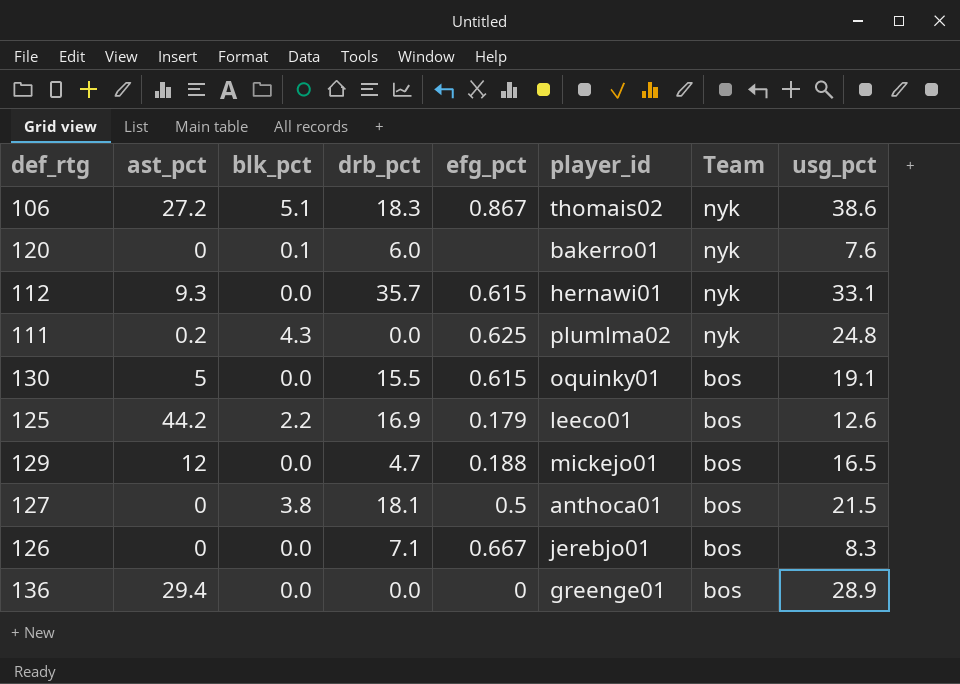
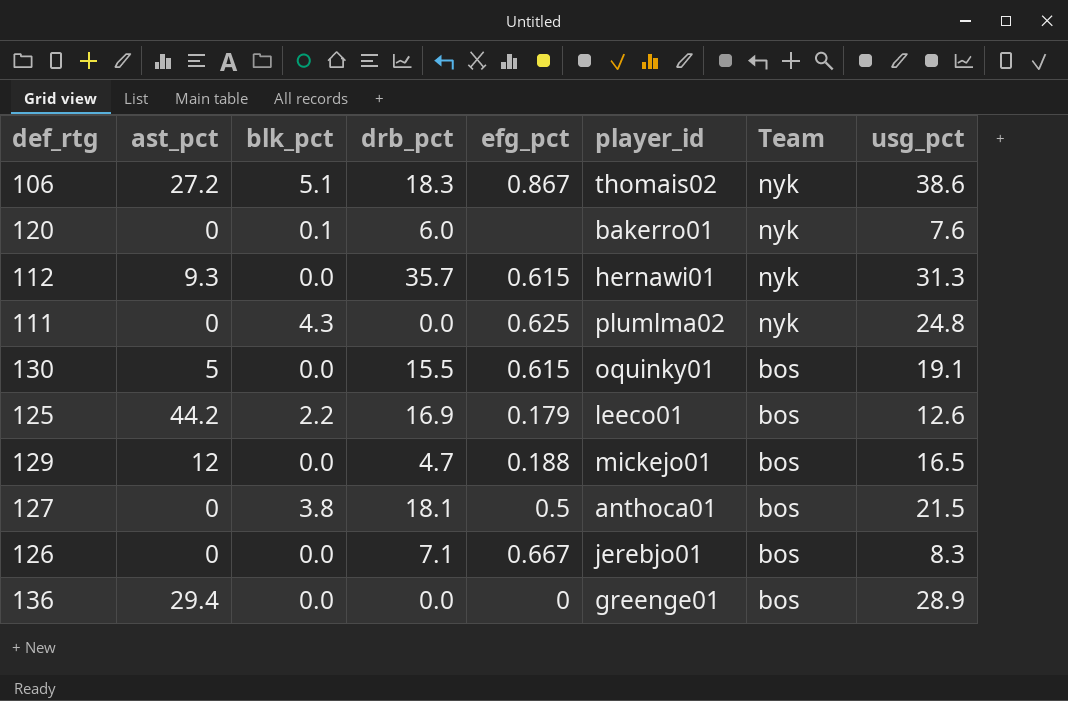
112 | usg_pct: 33.1 -> 31.3
111 | ast_pct: 0.2 -> 0

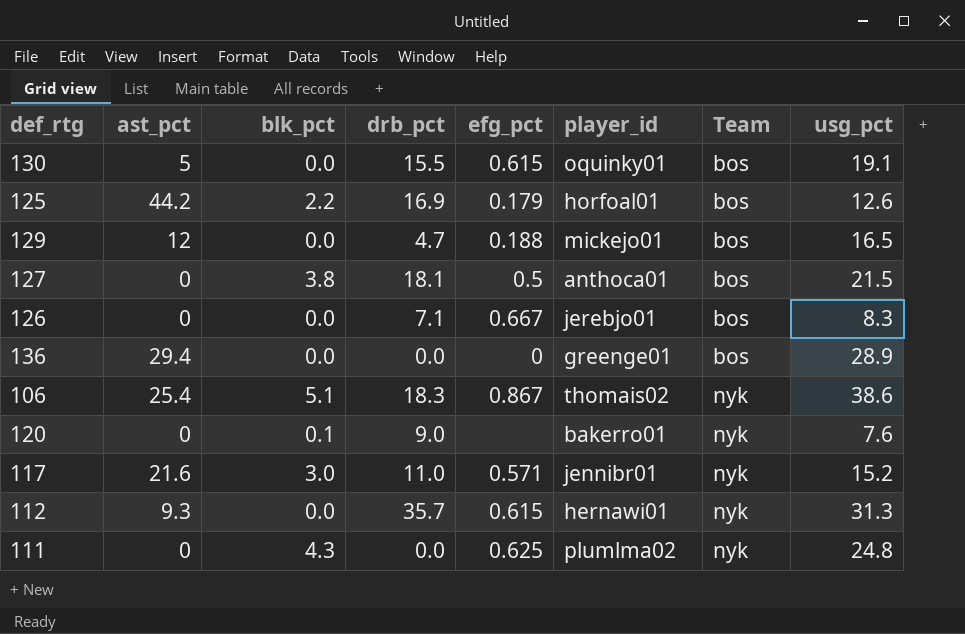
row order: Team descending -> Team ascending
125 | player_id: leeco01 -> horfoal01
106 | ast_pct: 27.2 -> 25.4
120 | drb_pct: 6.0 -> 9.0
row 117: none -> 21.6 | 3.0 | 11.0 | 0.571 | jennibr01 | nyk | 15.2

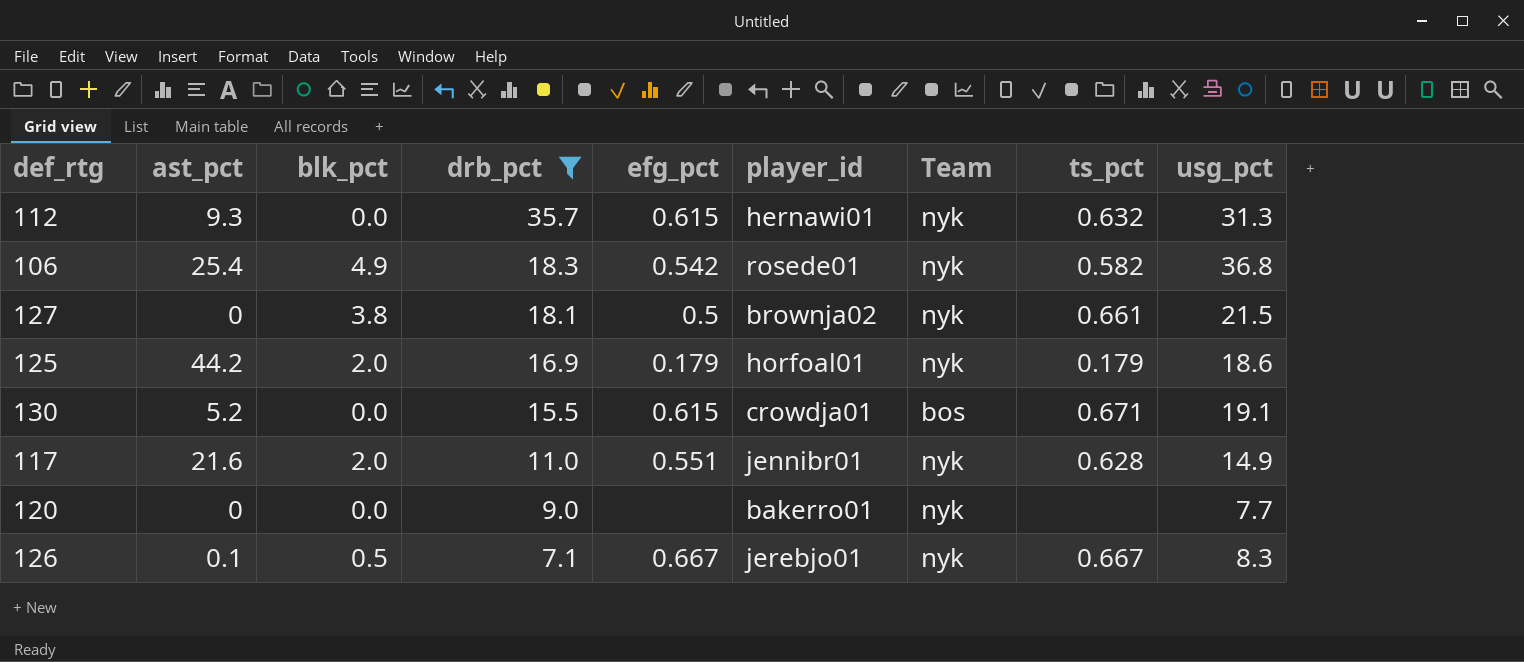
filter: none -> drb_pct >= 7.1
row order: Team ascending -> drb_pct descending
column ts_pct | position: none -> 8
106 | blk_pct: 5.1 -> 4.9
106 | efg_pct: 0.867 -> 0.542
106 | player_id: thomais02 -> rosede01
106 | usg_pct: 38.6 -> 36.8
127 | player_id: anthoca01 -> brownja02
127 | Team: bos -> nyk
125 | blk_pct: 2.2 -> 2.0
125 | Team: bos -> nyk
125 | usg_pct: 12.6 -> 18.6
130 | ast_pct: 5 -> 5.2
130 | player_id: oquinky01 -> crowdja01
117 | blk_pct: 3.0 -> 2.0
117 | efg_pct: 0.571 -> 0.551
117 | usg_pct: 15.2 -> 14.9
120 | blk_pct: 0.1 -> 0.0
120 | usg_pct: 7.6 -> 7.7
126 | ast_pct: 0 -> 0.1
126 | blk_pct: 0.0 -> 0.5
126 | Team: bos -> nyk

